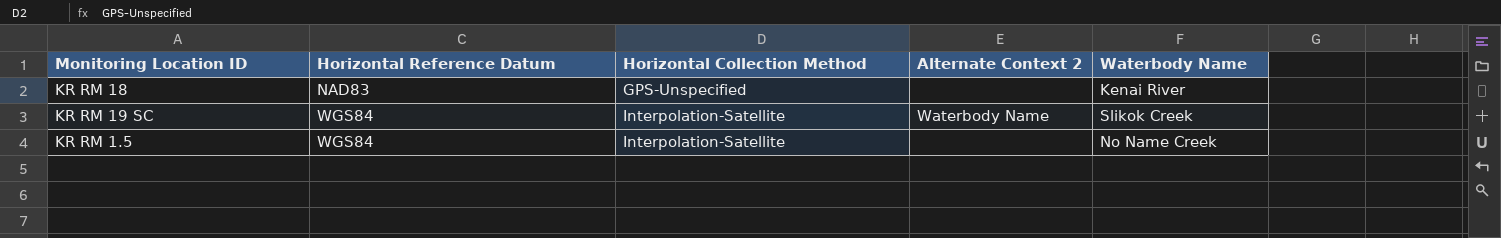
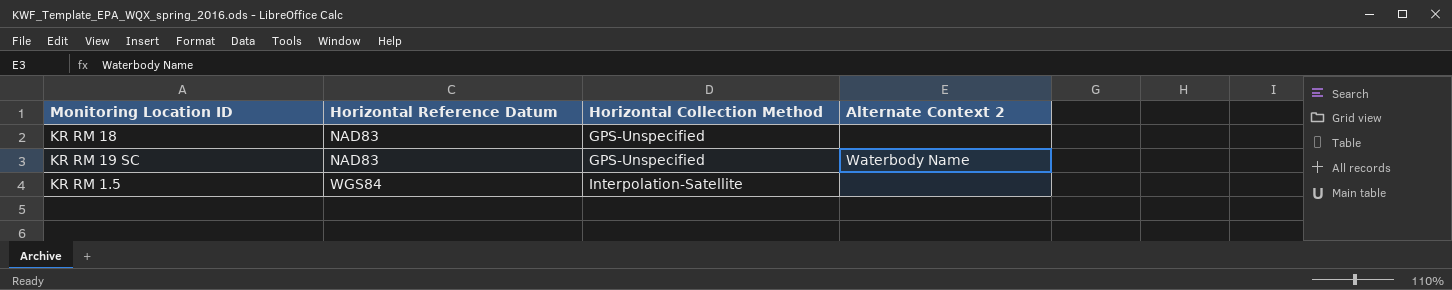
column Waterbody Name | position: 5 -> none
KR RM 19 SC | Horizontal Reference Datum: WGS84 -> NAD83
KR RM 19 SC | Horizontal Collection Method: Interpolation-Satellite -> GPS-Unspecified

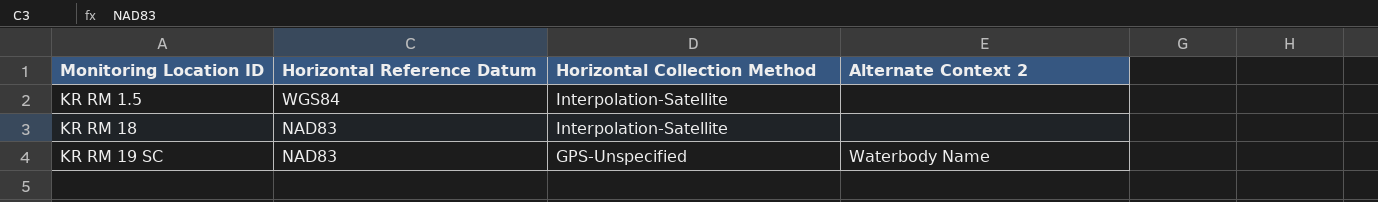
row order: Horizontal Reference Datum ascending -> Monitoring Location ID ascending
KR RM 18 | Horizontal Collection Method: GPS-Unspecified -> Interpolation-Satellite

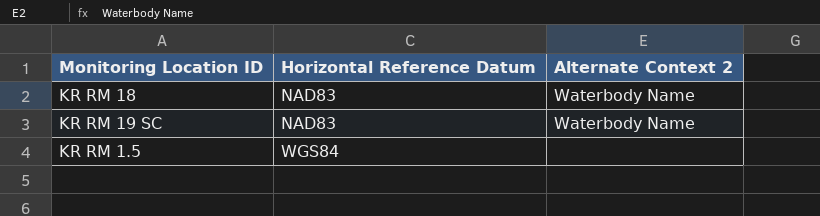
row order: Monitoring Location ID ascending -> Horizontal Reference Datum ascending
column Horizontal Collection Method | position: 3 -> none
KR RM 18 | Alternate Context 2: none -> Waterbody Name

